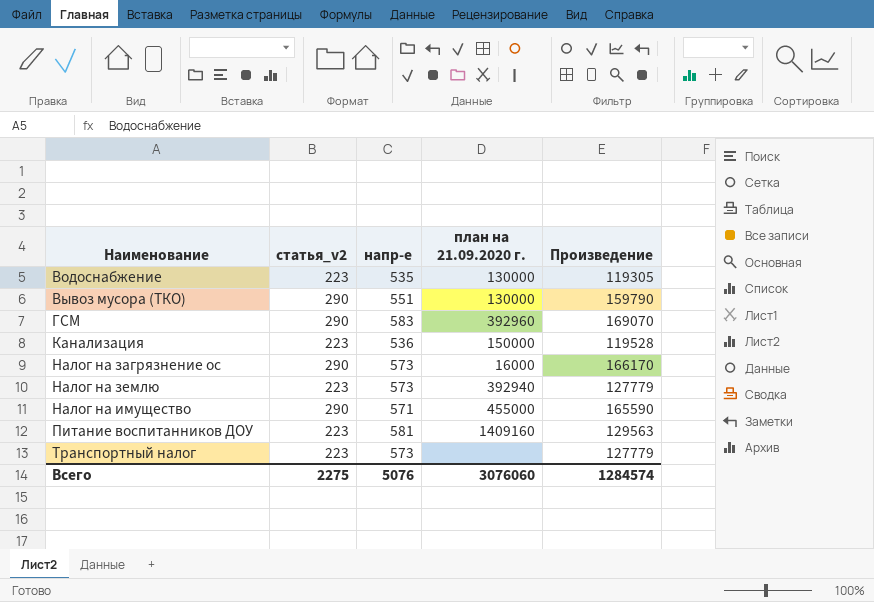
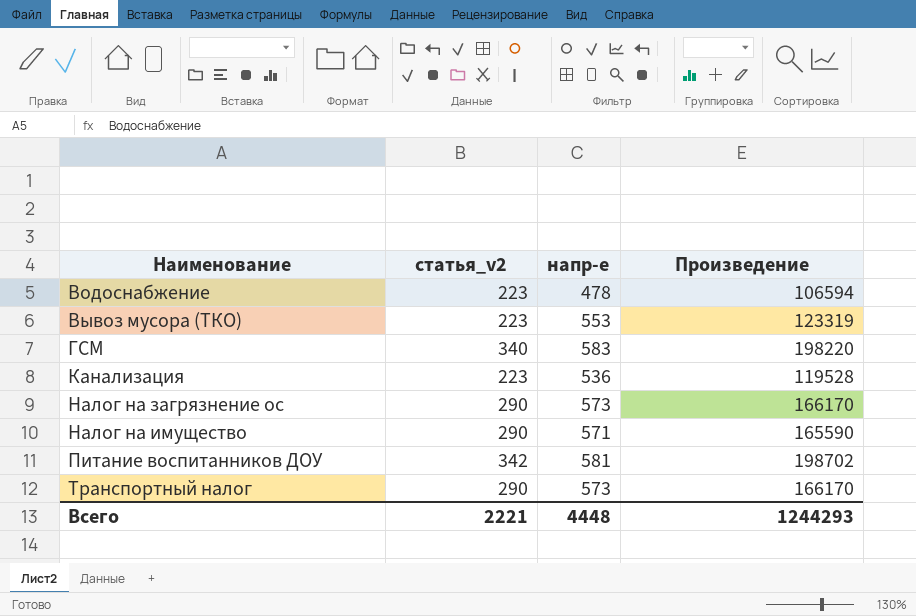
column план на 21.09.2020 г. | position: 4 -> none
row Налог на землю: 223 | 573 | 392940 | 127779 -> none
Водоснабжение | напр-е: 535 -> 478
Водоснабжение | Произведение: 119305 -> 106594
Вывоз мусора (ТКО) | статья_v2: 290 -> 223
Вывоз мусора (ТКО) | напр-е: 551 -> 553
Вывоз мусора (ТКО) | Произведение: 159790 -> 123319
ГСМ | статья_v2: 290 -> 340
ГСМ | Произведение: 169070 -> 198220
Питание воспитанников ДОУ | статья_v2: 223 -> 342
Питание воспитанников ДОУ | Произведение: 129563 -> 198702
Транспортный налог | статья_v2: 223 -> 290
Транспортный налог | Произведение: 127779 -> 166170
Всего | статья_v2: 2275 -> 2221
Всего | напр-е: 5076 -> 4448
Всего | Произведение: 1284574 -> 1244293

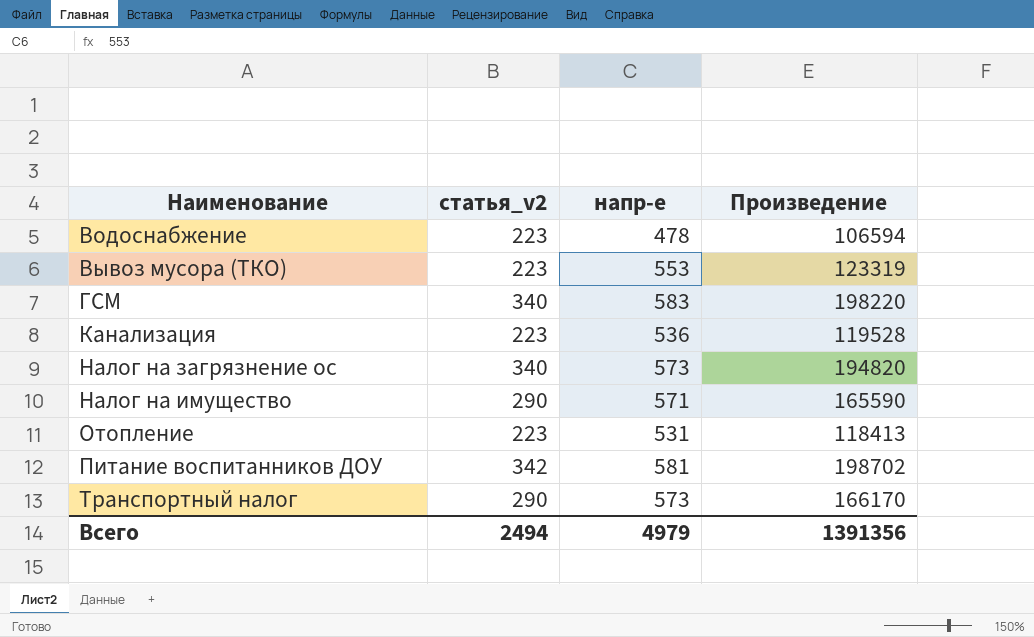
Налог на загрязнение ос | статья_v2: 290 -> 340
Налог на загрязнение ос | Произведение: 166170 -> 194820
row Отопление: none -> 223 | 531 | 118413
Всего | статья_v2: 2221 -> 2494
Всего | напр-е: 4448 -> 4979
Всего | Произведение: 1244293 -> 1391356

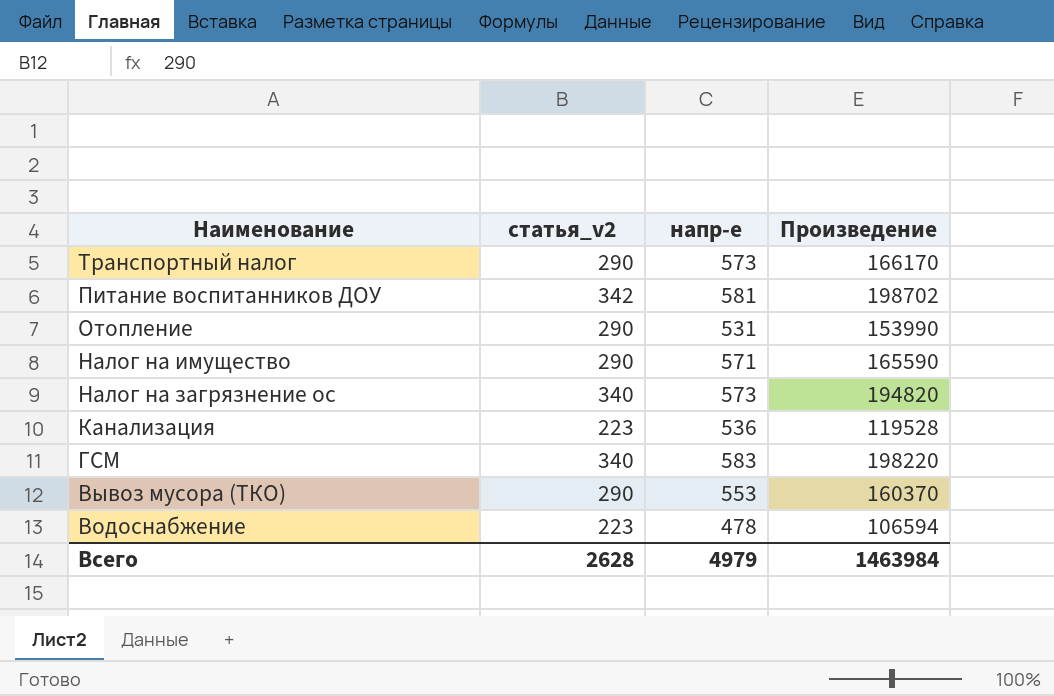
row order: Наименование ascending -> Наименование descending
Отопление | статья_v2: 223 -> 290
Отопление | Произведение: 118413 -> 153990
Вывоз мусора (ТКО) | статья_v2: 223 -> 290
Вывоз мусора (ТКО) | Произведение: 123319 -> 160370
Всего | статья_v2: 2494 -> 2628
Всего | Произведение: 1391356 -> 1463984

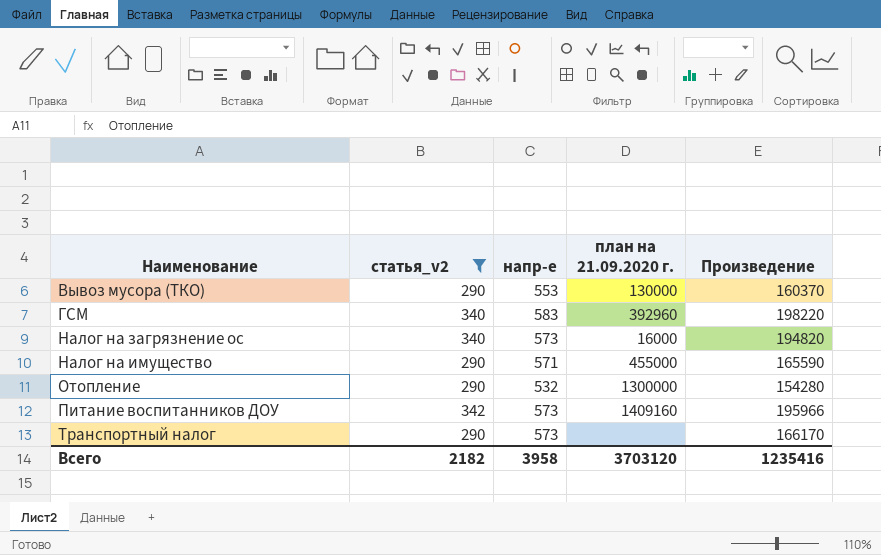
filter: none -> статья_v2 != 223
row order: Наименование descending -> Наименование ascending
column план на 21.09.2020 г. | position: none -> 4
Отопление | напр-е: 531 -> 532
Отопление | Произведение: 153990 -> 154280
Питание воспитанников ДОУ | напр-е: 581 -> 573
Питание воспитанников ДОУ | Произведение: 198702 -> 195966
Всего | статья_v2: 2628 -> 2182
Всего | напр-е: 4979 -> 3958
Всего | Произведение: 1463984 -> 1235416

